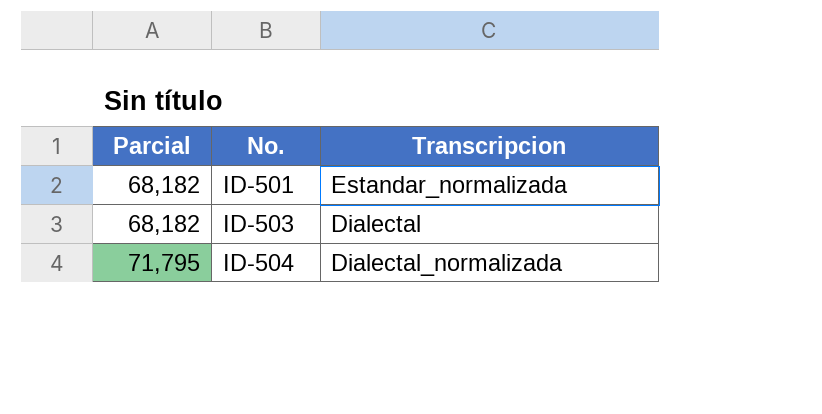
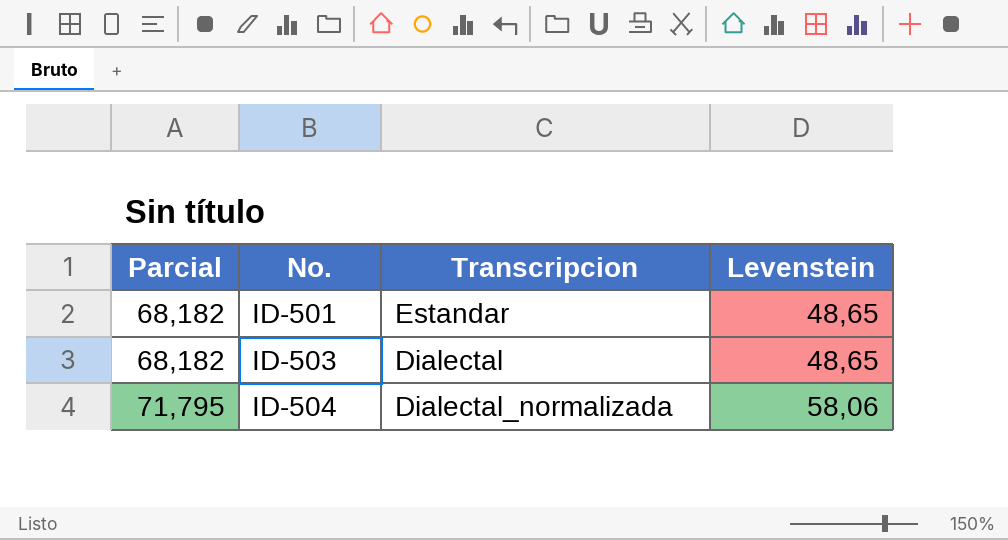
column Levenstein | position: none -> 4
ID-501 | Transcripcion: Estandar_normalizada -> Estandar

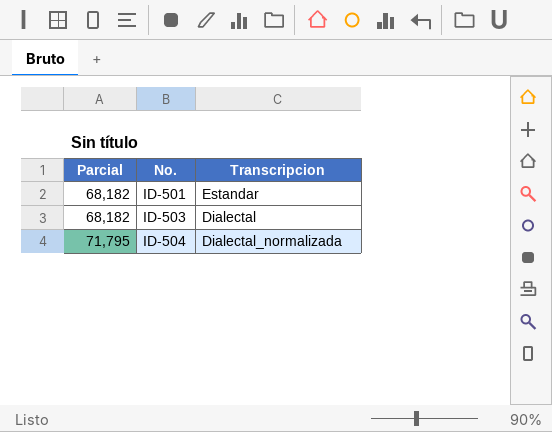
column Levenstein | position: 4 -> none

